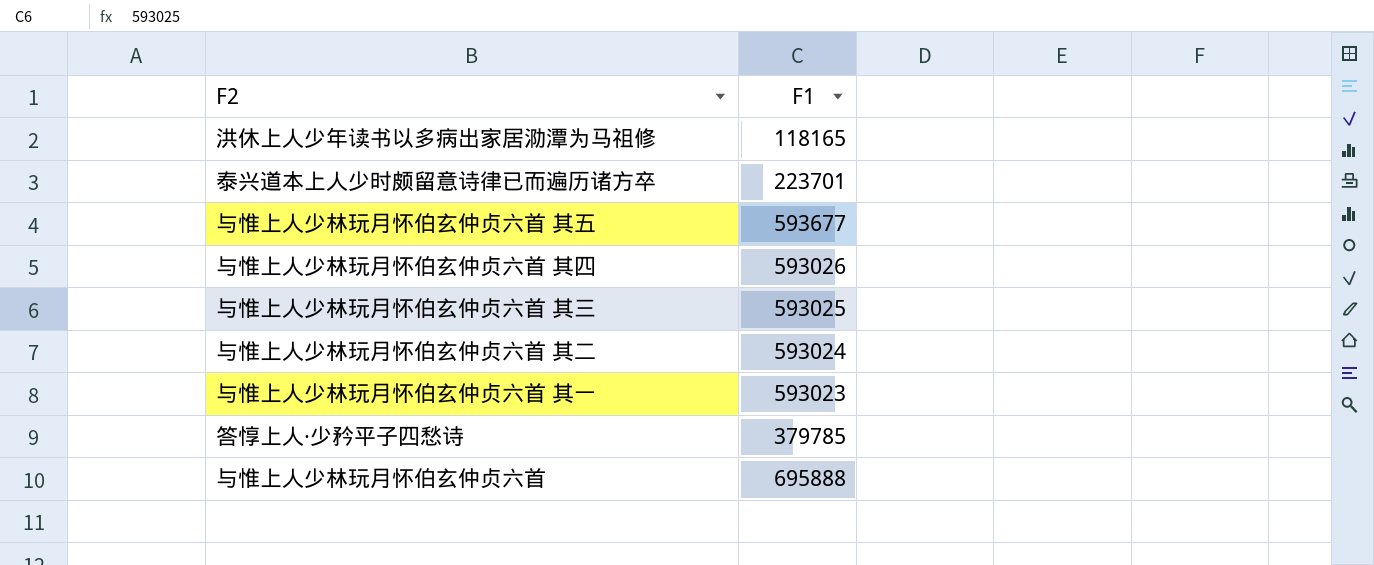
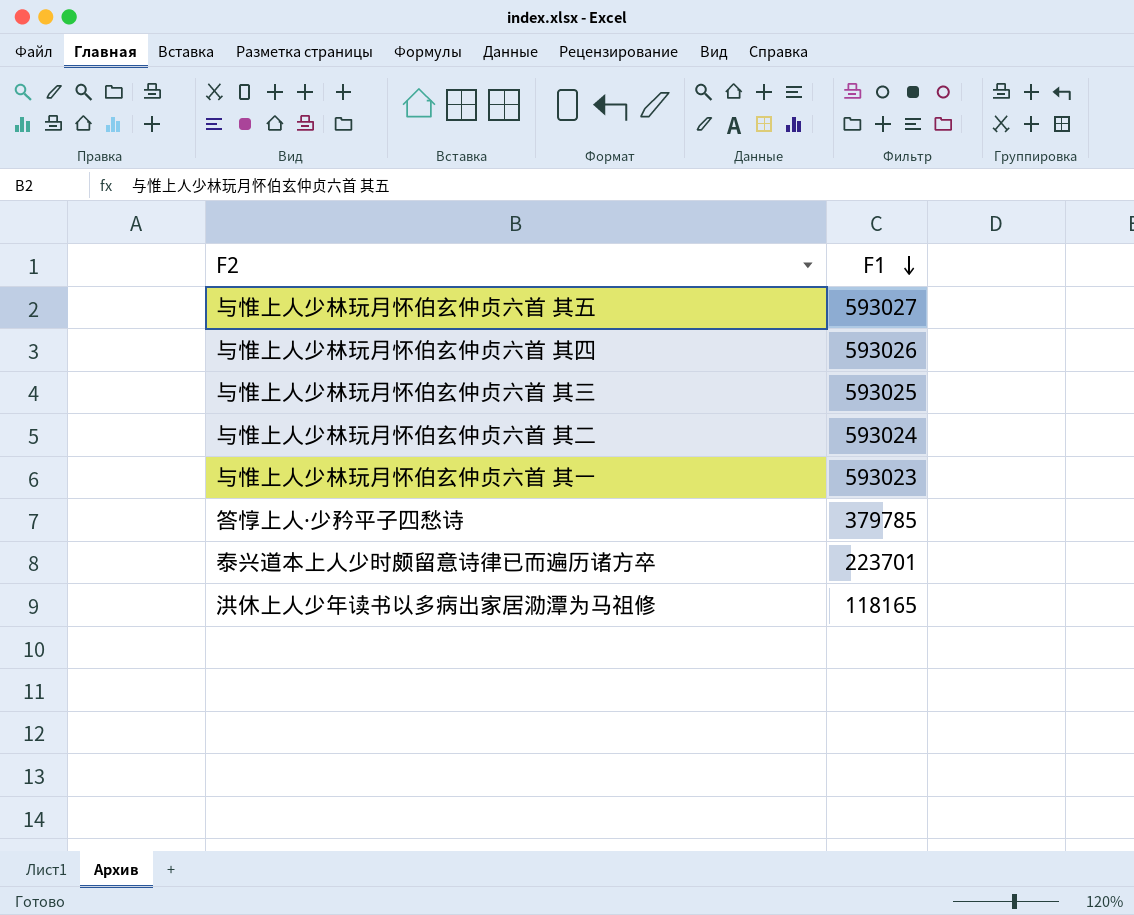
row order: none -> F1 descending
row 与惟上人少林玩月怀伯玄仲贞六首: 695888 -> none
与惟上人少林玩月怀伯玄仲贞六首 其五 | F1: 593677 -> 593027

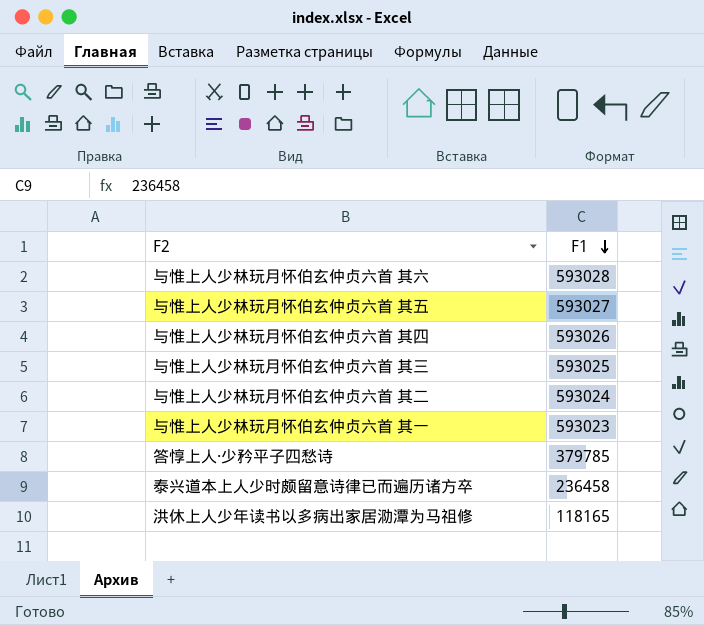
row 与惟上人少林玩月怀伯玄仲贞六首 其六: none -> 593028
泰兴道本上人少时颇留意诗律已而遍历诸方卒 | F1: 223701 -> 236458

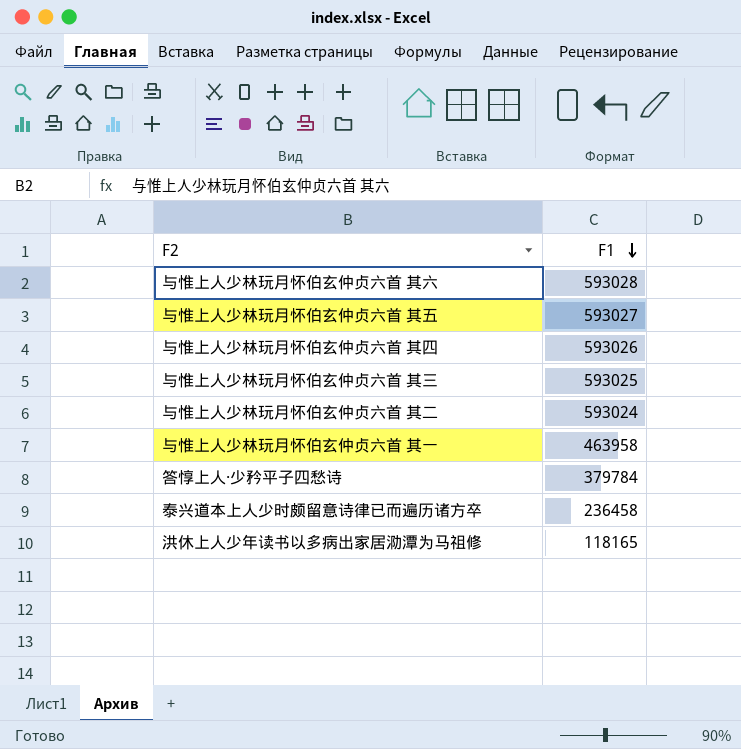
与惟上人少林玩月怀伯玄仲贞六首 其一 | F1: 593023 -> 463958
答惇上人·少矜平子四愁诗 | F1: 379785 -> 379784

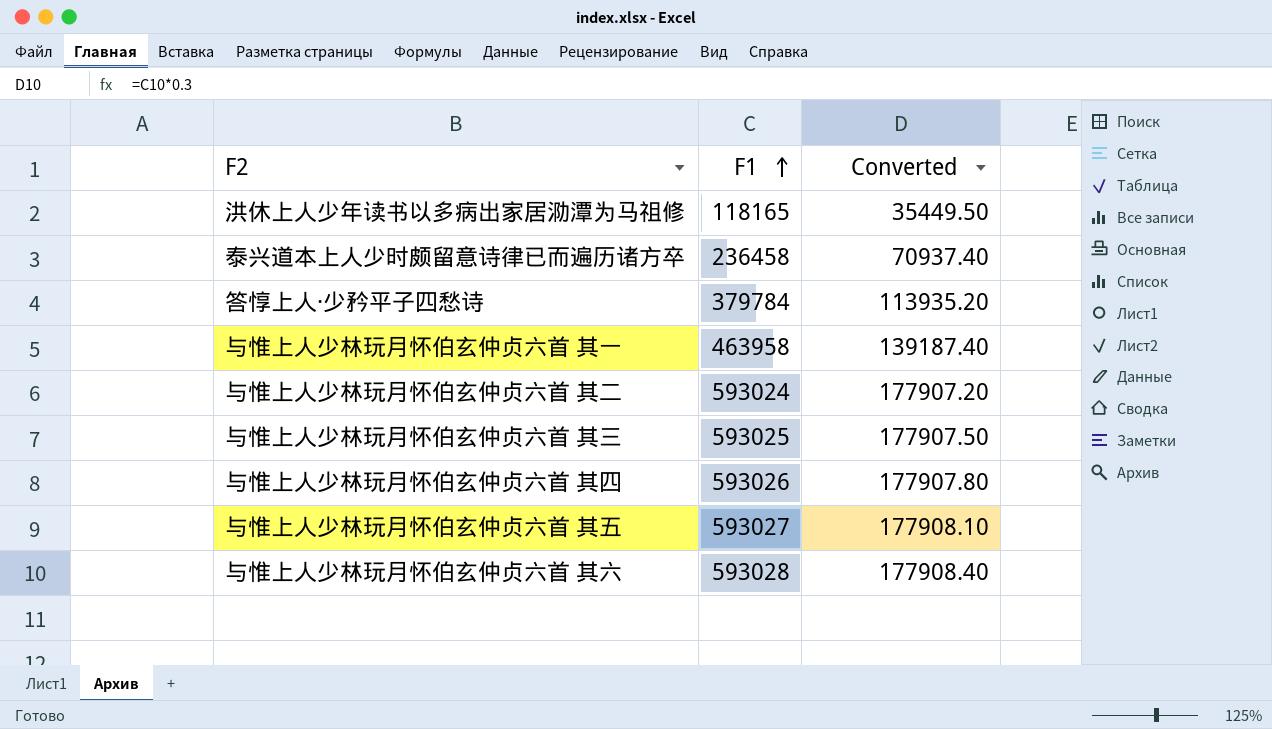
row order: F1 descending -> F1 ascending
column Converted | formula: none -> [F1] * 0.3

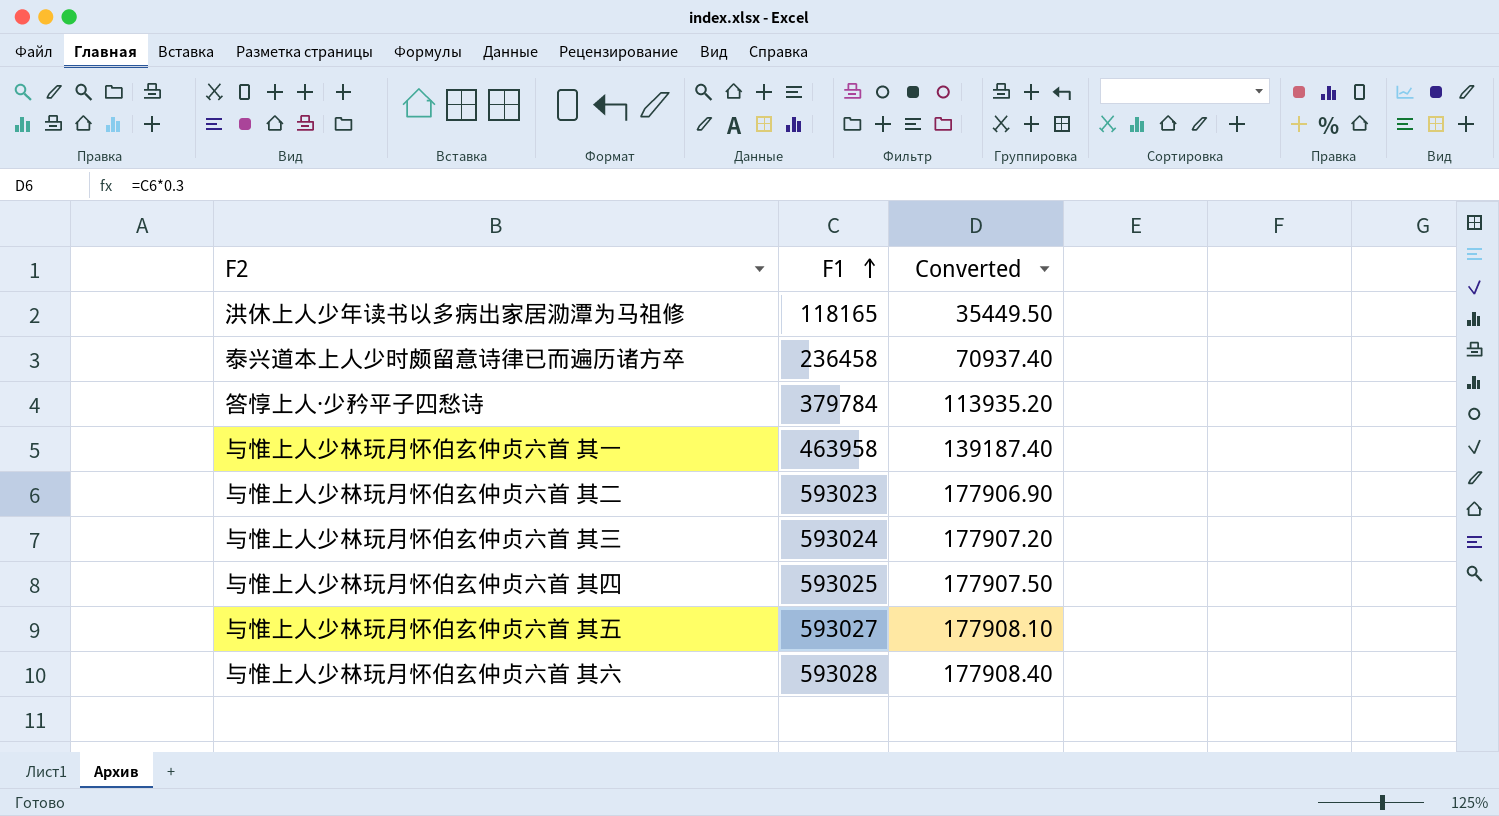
与惟上人少林玩月怀伯玄仲贞六首 其二 | F1: 593024 -> 593023
与惟上人少林玩月怀伯玄仲贞六首 其二 | Converted: 177907.20 -> 177906.90
与惟上人少林玩月怀伯玄仲贞六首 其三 | F1: 593025 -> 593024
与惟上人少林玩月怀伯玄仲贞六首 其三 | Converted: 177907.50 -> 177907.20
与惟上人少林玩月怀伯玄仲贞六首 其四 | F1: 593026 -> 593025
与惟上人少林玩月怀伯玄仲贞六首 其四 | Converted: 177907.80 -> 177907.50

